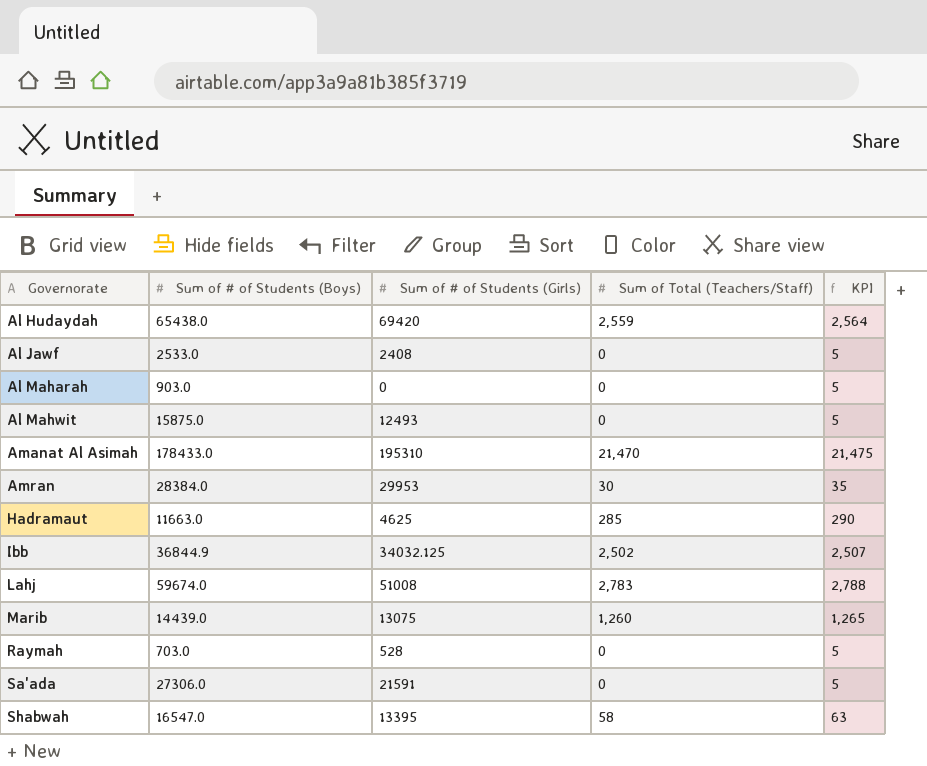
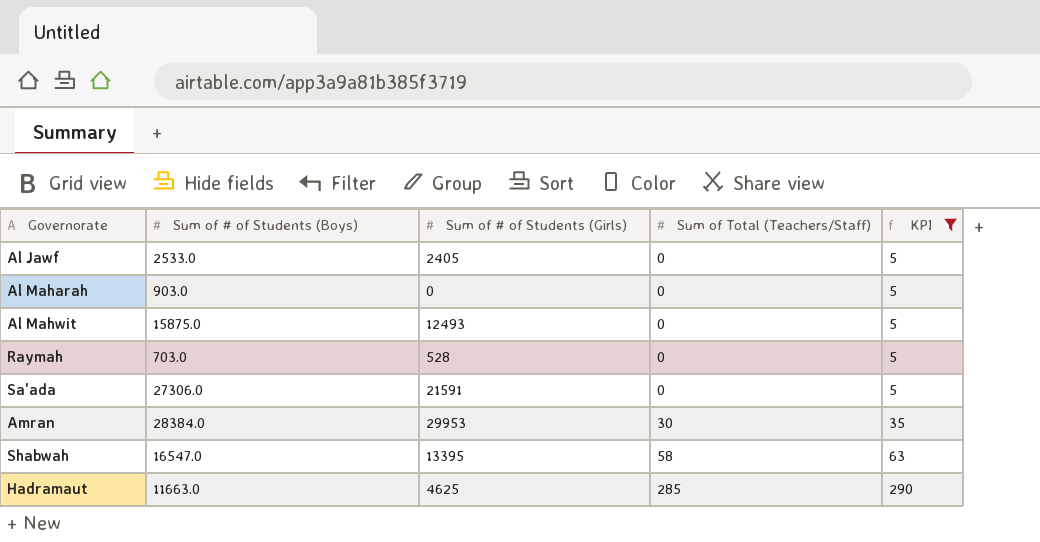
filter: none -> KPI <= 290
row order: Governorate ascending -> Sum of Total (Teachers/Staff) ascending
Al Jawf | Sum of # of Students (Girls): 2408 -> 2405

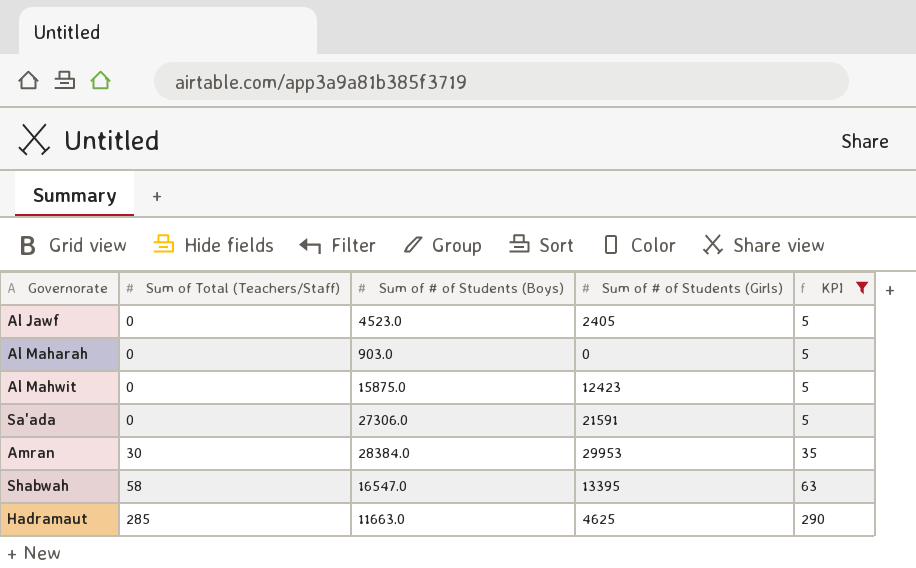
column Sum of Total (Teachers/Staff) | position: 4 -> 2
row Raymah: 703.0 | 528 | 0 | 5 -> none
Al Jawf | Sum of # of Students (Boys): 2533.0 -> 4523.0
Al Mahwit | Sum of # of Students (Girls): 12493 -> 12423

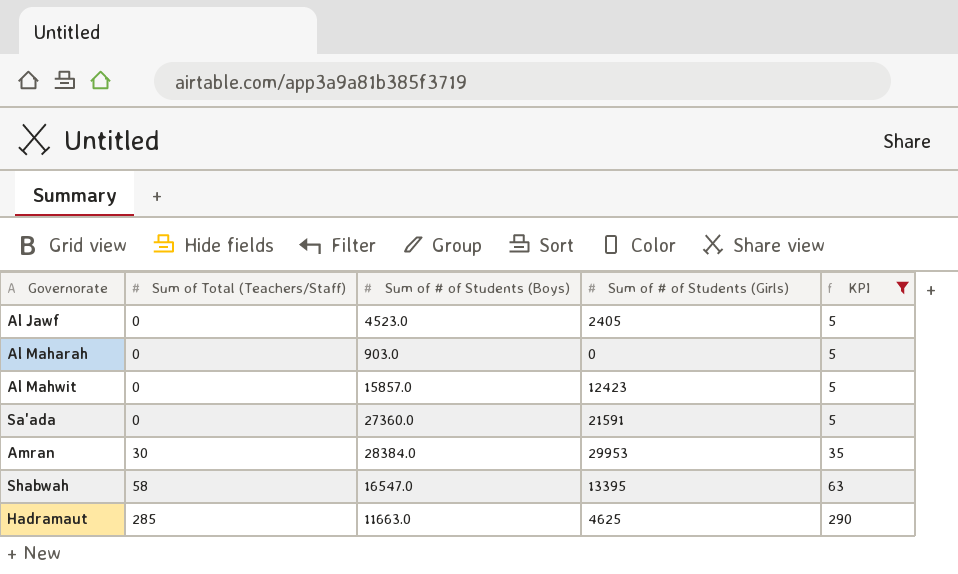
Al Mahwit | Sum of # of Students (Boys): 15875.0 -> 15857.0
Sa'ada | Sum of # of Students (Boys): 27306.0 -> 27360.0

